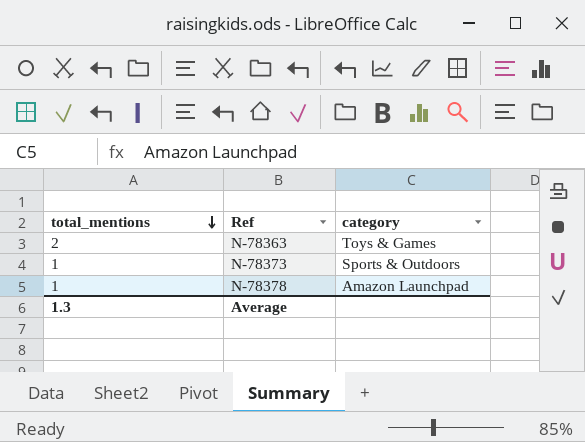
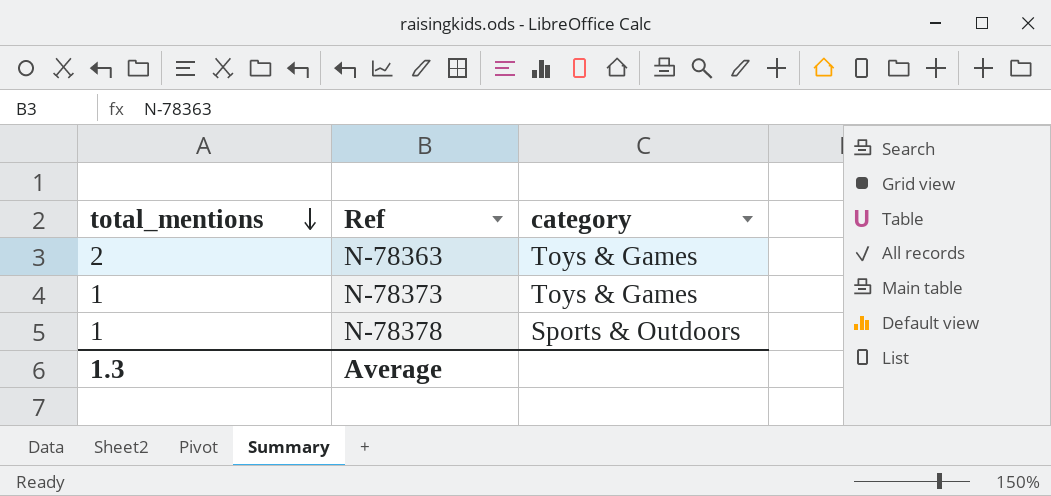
N-78373 | category: Sports & Outdoors -> Toys & Games
N-78378 | category: Amazon Launchpad -> Sports & Outdoors

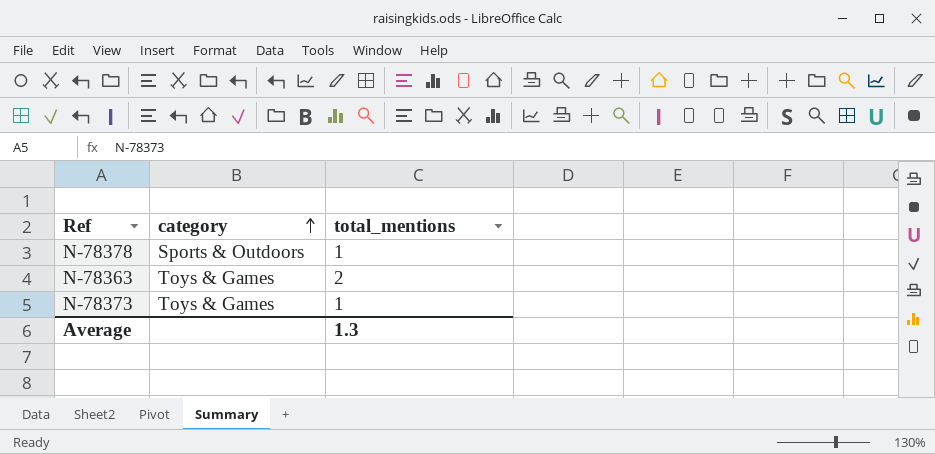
row order: total_mentions descending -> category ascending
column total_mentions | position: 1 -> 3

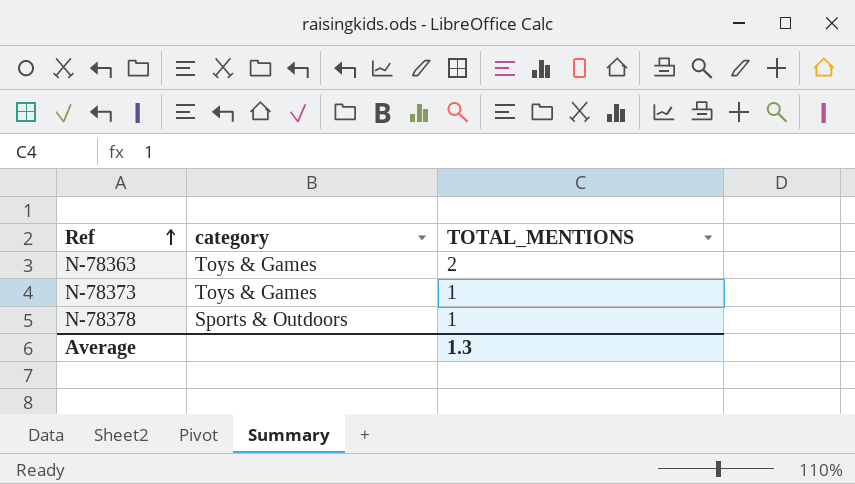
row order: category ascending -> Ref ascending
column name: total_mentions -> TOTAL_MENTIONS

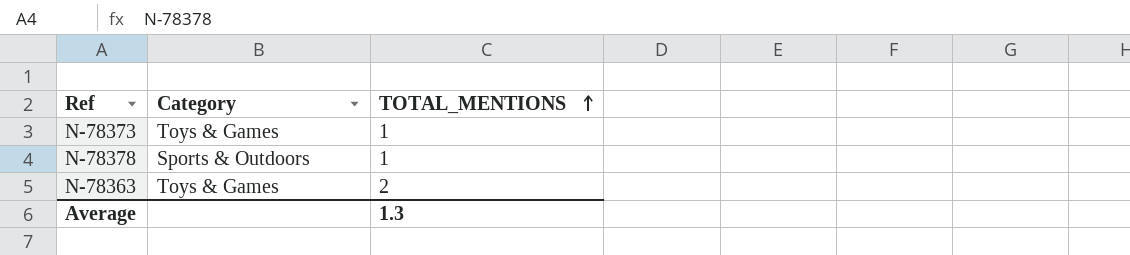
row order: Ref ascending -> TOTAL_MENTIONS ascending
column name: category -> Category

